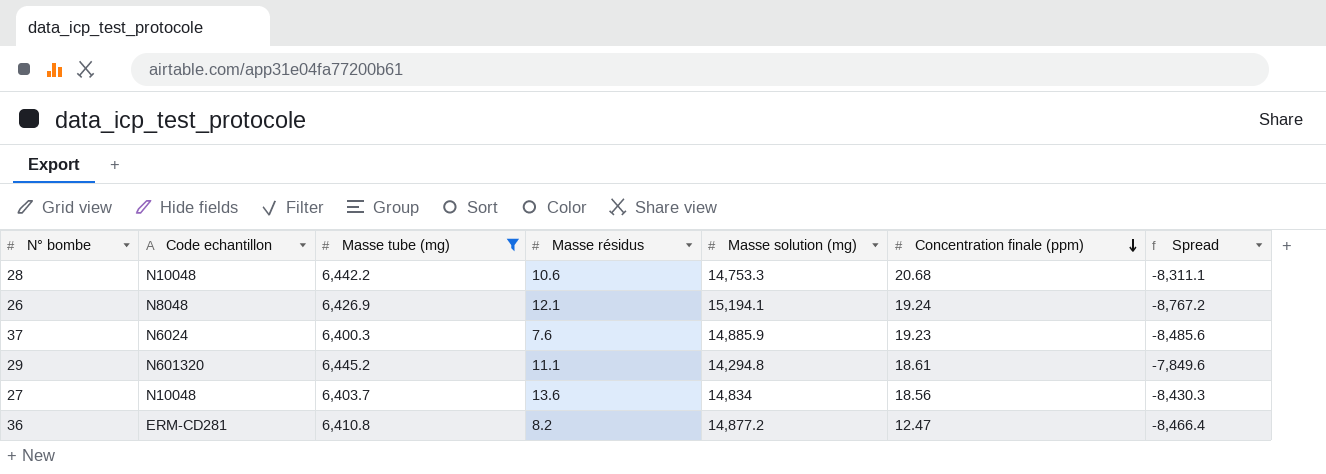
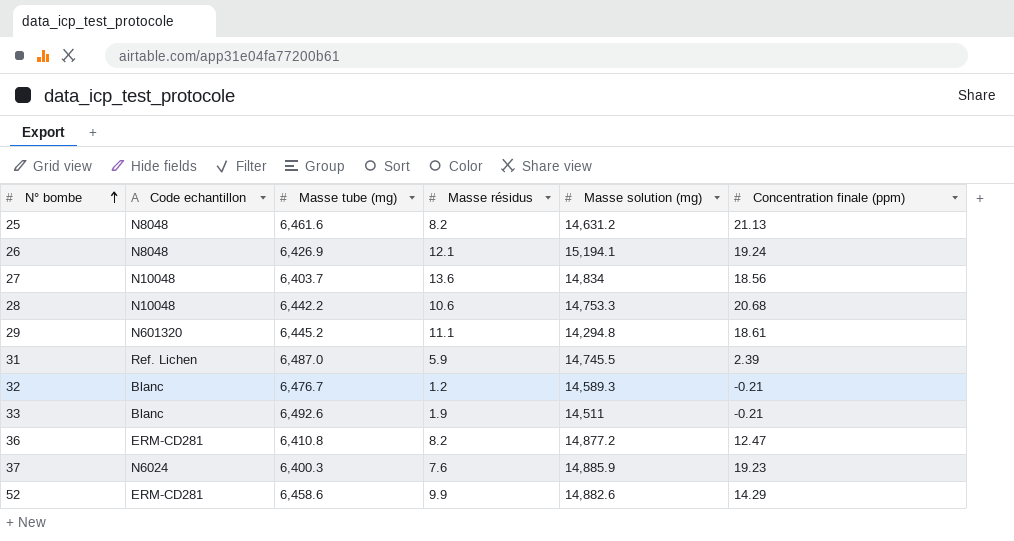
filter: Masse tube (mg) <= 6,445.2 -> none
row order: Concentration finale (ppm) descending -> N° bombe ascending
column Spread | formula: [Masse tube (mg)] - [Masse solution (mg)] -> none

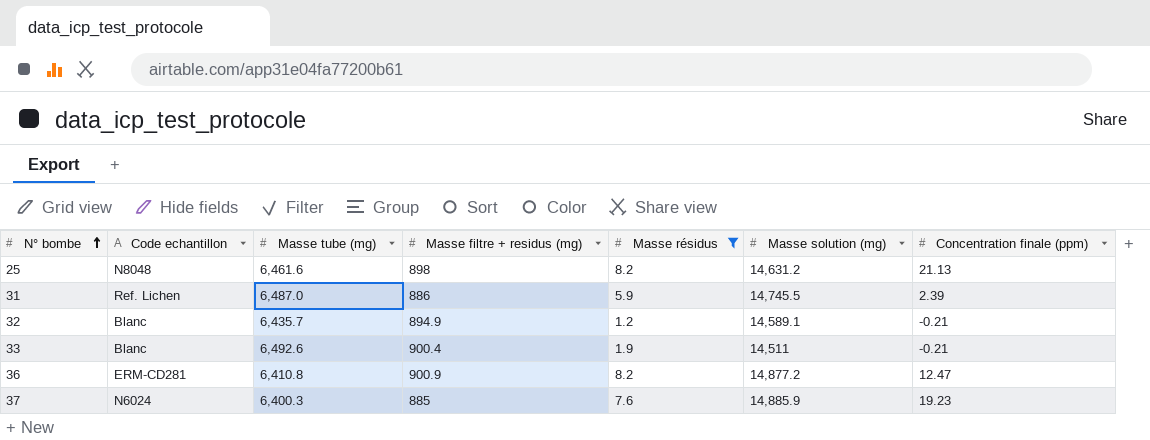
filter: none -> Masse résidus <= 8.2
column Masse filtre + residus (mg) | position: none -> 4
32 | Masse tube (mg): 6,476.7 -> 6,435.7
32 | Masse solution (mg): 14,589.3 -> 14,589.1

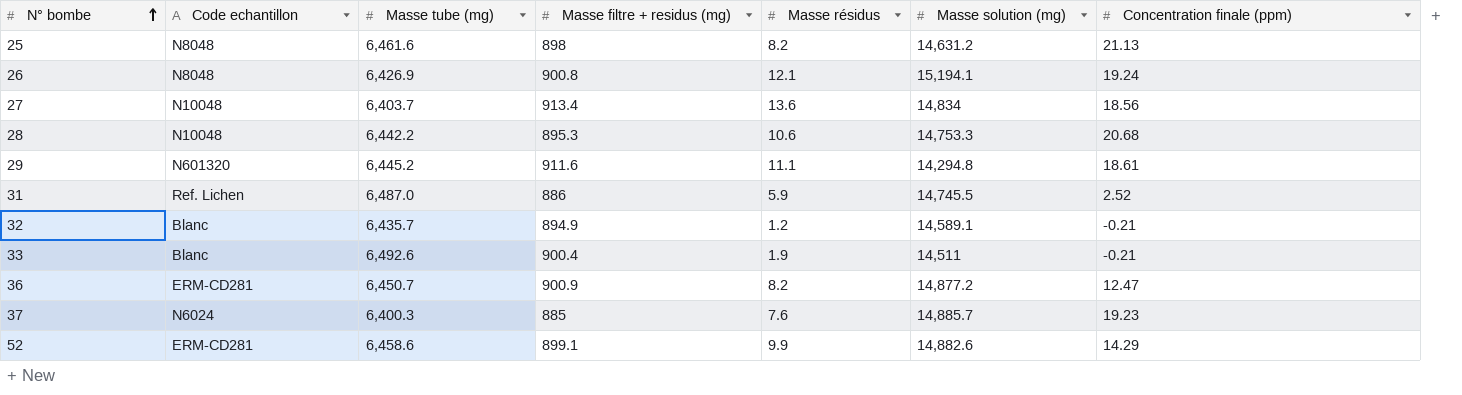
filter: Masse résidus <= 8.2 -> none
31 | Concentration finale (ppm): 2.39 -> 2.52
36 | Masse tube (mg): 6,410.8 -> 6,450.7
37 | Masse solution (mg): 14,885.9 -> 14,885.7

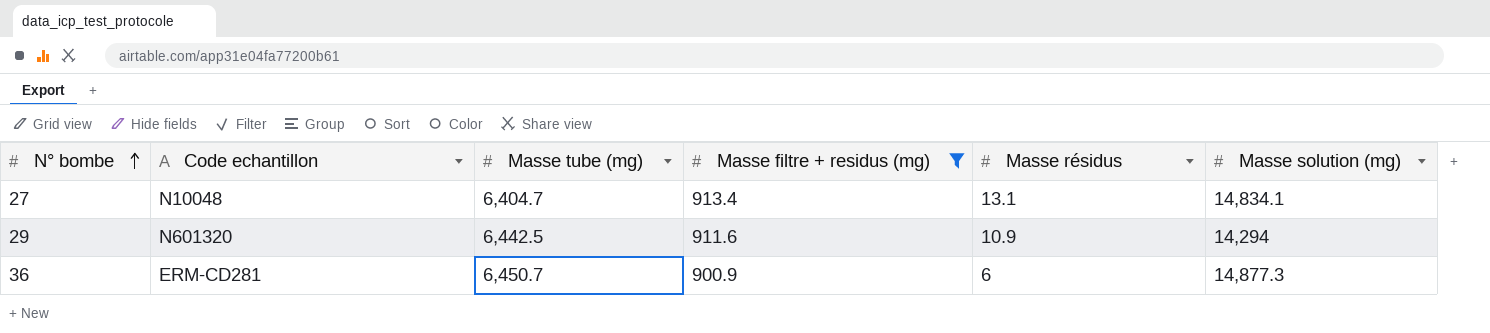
filter: none -> Masse filtre + residus (mg) >= 900.9
column Concentration finale (ppm) | position: 7 -> none
27 | Masse tube (mg): 6,403.7 -> 6,404.7
27 | Masse résidus: 13.6 -> 13.1
27 | Masse solution (mg): 14,834 -> 14,834.1
29 | Masse tube (mg): 6,445.2 -> 6,442.5
29 | Masse résidus: 11.1 -> 10.9
29 | Masse solution (mg): 14,294.8 -> 14,294
36 | Masse résidus: 8.2 -> 6
36 | Masse solution (mg): 14,877.2 -> 14,877.3

